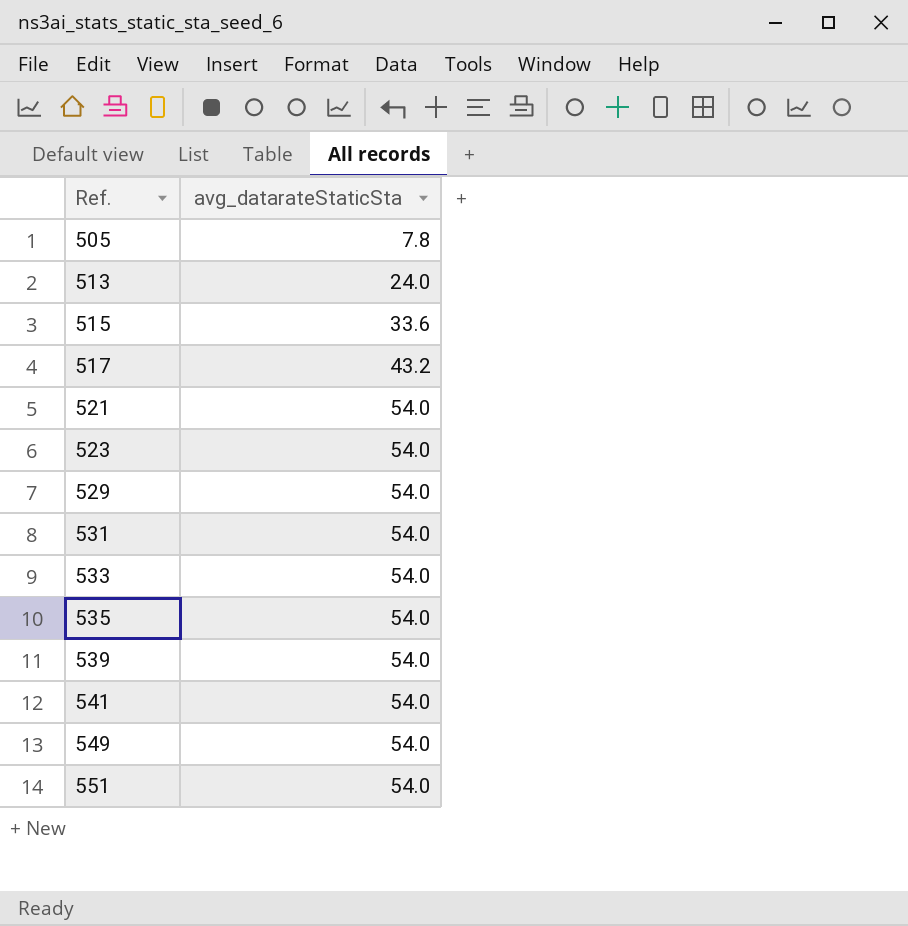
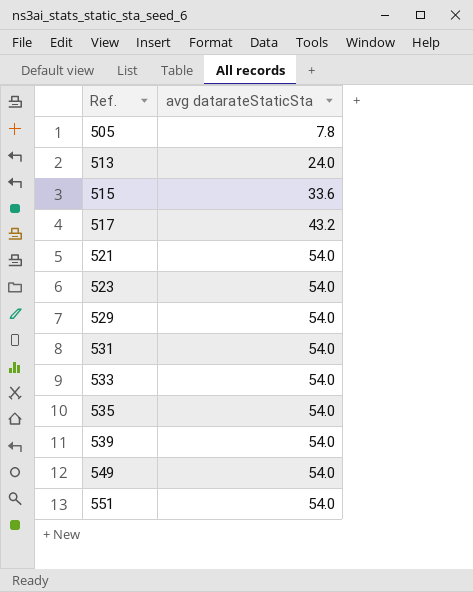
column name: avg_datarateStaticSta -> avg datarateStaticSta
row 541: 54.0 -> none

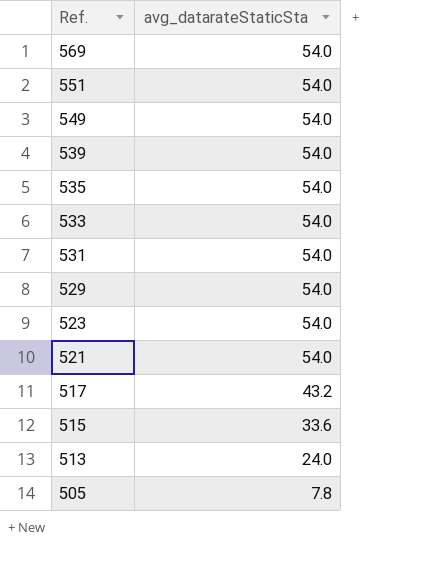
row order: Ref. ascending -> Ref. descending
column name: avg datarateStaticSta -> avg_datarateStaticSta
row 569: none -> 54.0

